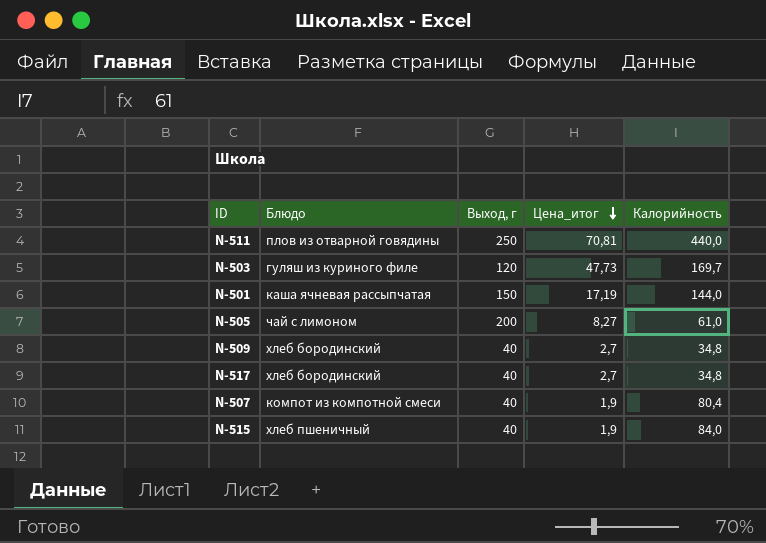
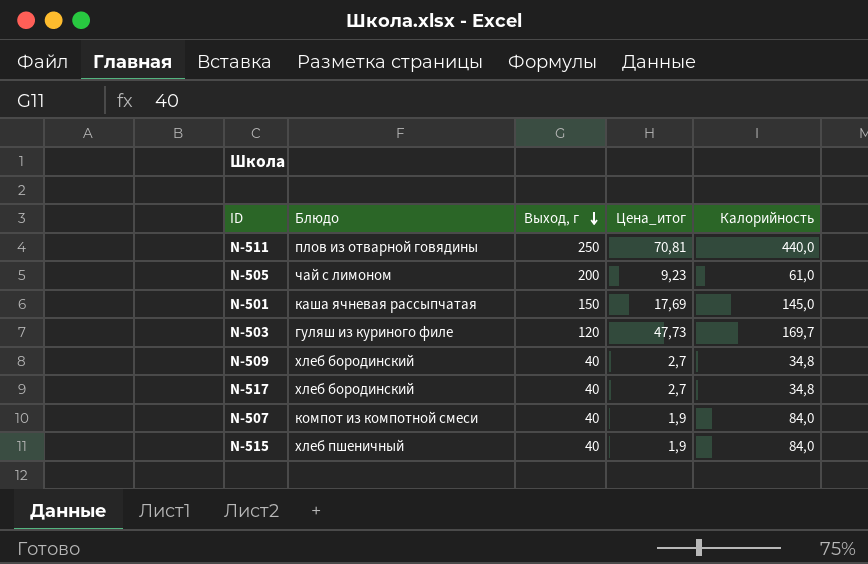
row order: Цена_итог descending -> Выход, г descending
N-505 | Цена_итог: 8,27 -> 9,23
N-501 | Цена_итог: 17,19 -> 17,69
N-501 | Калорийность: 144,0 -> 145,0
N-507 | Калорийность: 80,4 -> 84,0

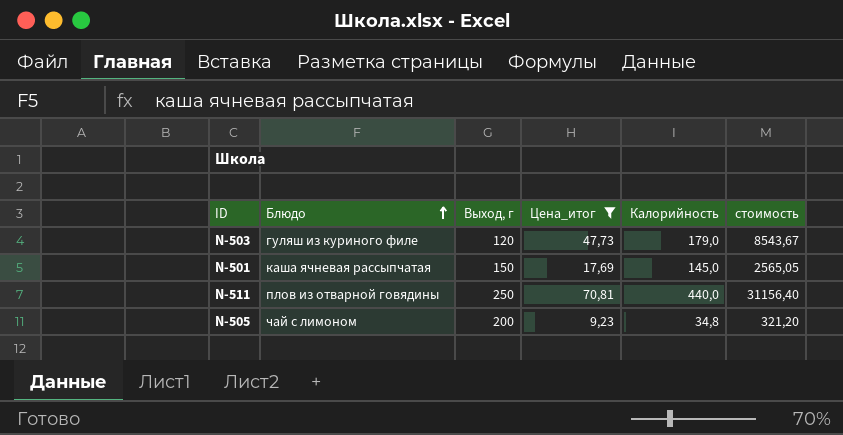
filter: none -> Цена_итог >= 9,23
row order: Выход, г descending -> Блюдо ascending
column стоимость | formula: none -> [Цена_итог] * [Калорийность]
N-503 | Калорийность: 169,7 -> 179,0
N-505 | Калорийность: 61,0 -> 34,8

